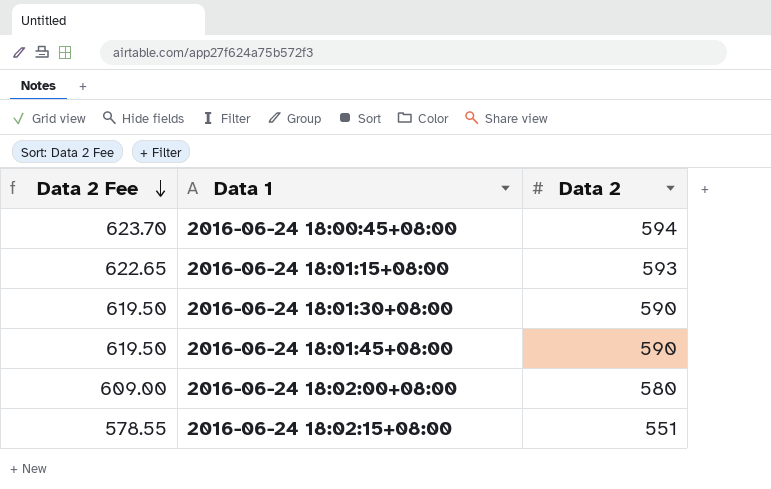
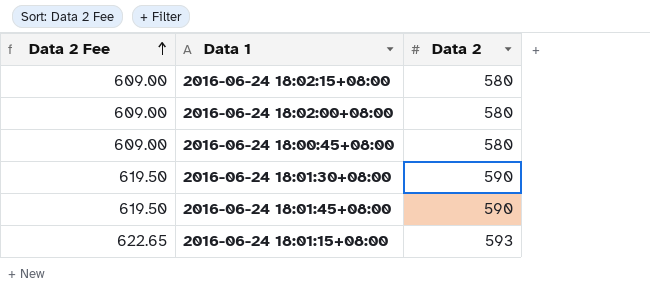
row order: Data 2 Fee descending -> Data 2 Fee ascending
2016-06-24 18:02:15+08:00 | Data 2 Fee: 578.55 -> 609.00
2016-06-24 18:02:15+08:00 | Data 2: 551 -> 580
2016-06-24 18:00:45+08:00 | Data 2 Fee: 623.70 -> 609.00
2016-06-24 18:00:45+08:00 | Data 2: 594 -> 580

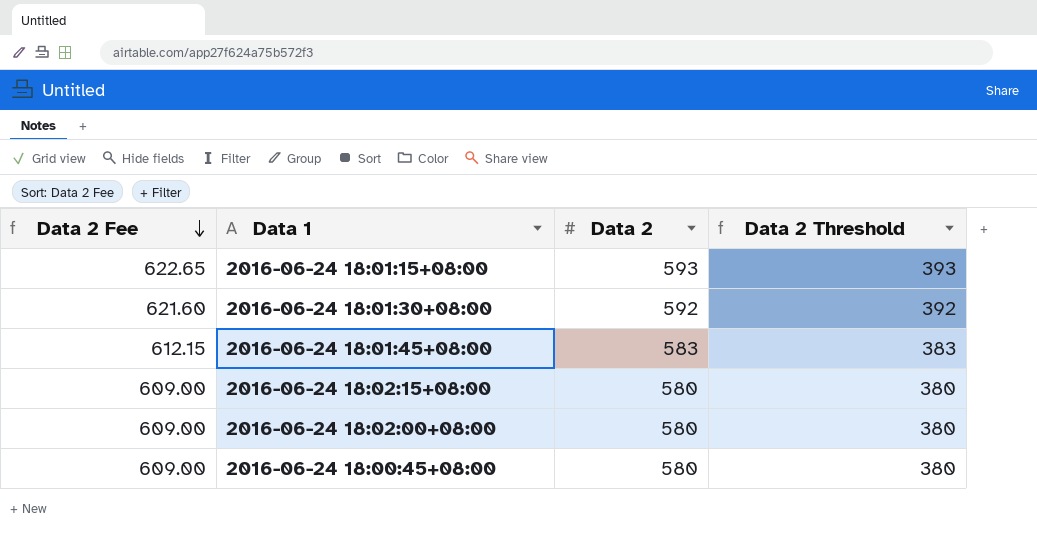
row order: Data 2 Fee ascending -> Data 2 Fee descending
column Data 2 Threshold | formula: none -> [Data 2] - 200
2016-06-24 18:01:30+08:00 | Data 2 Fee: 619.50 -> 621.60
2016-06-24 18:01:30+08:00 | Data 2: 590 -> 592
2016-06-24 18:01:45+08:00 | Data 2 Fee: 619.50 -> 612.15
2016-06-24 18:01:45+08:00 | Data 2: 590 -> 583

